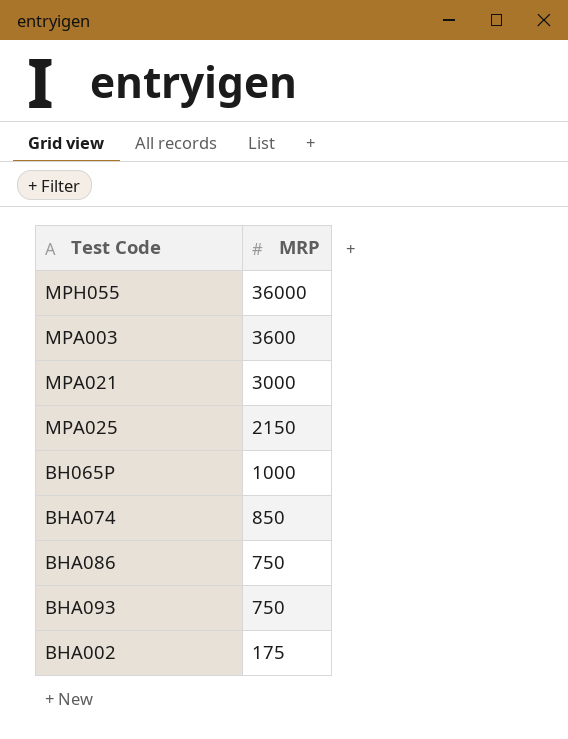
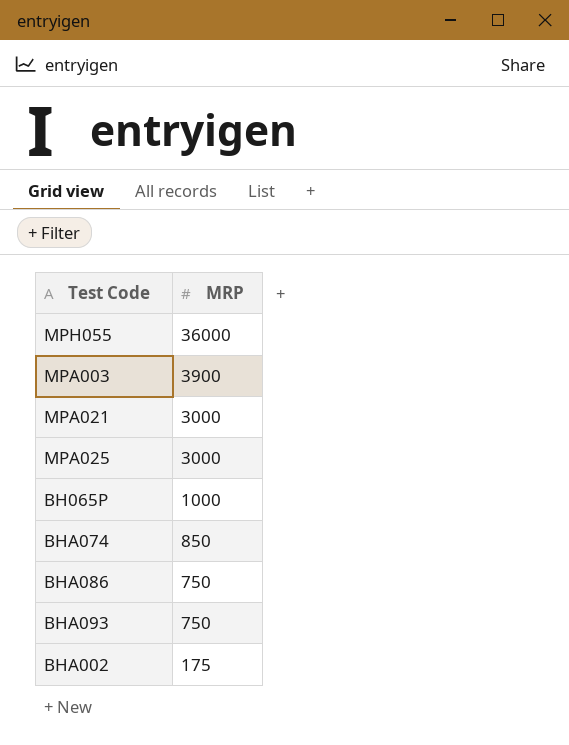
MPA003 | MRP: 3600 -> 3900
MPA025 | MRP: 2150 -> 3000

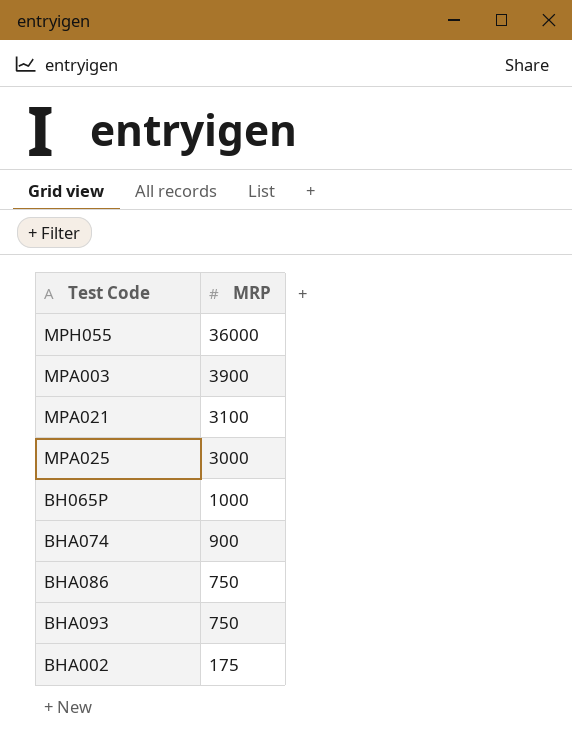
MPA021 | MRP: 3000 -> 3100
BHA074 | MRP: 850 -> 900

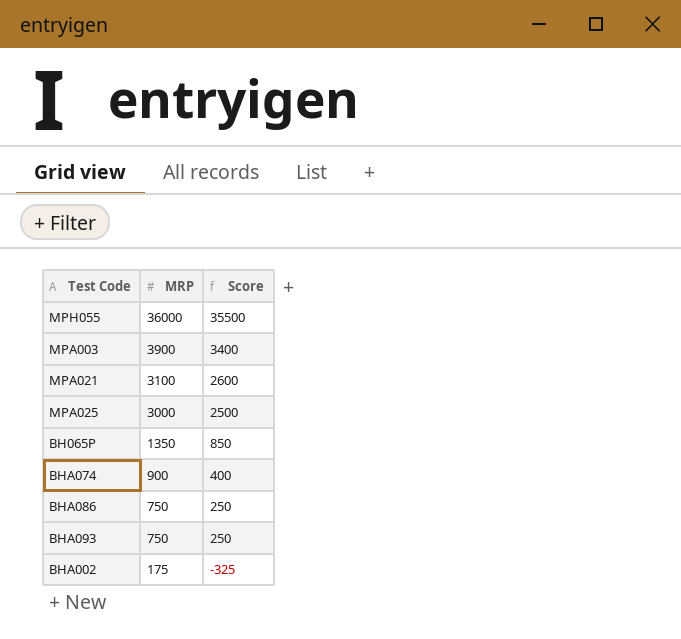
column Score | formula: none -> [MRP] - 500
BH065P | MRP: 1000 -> 1350

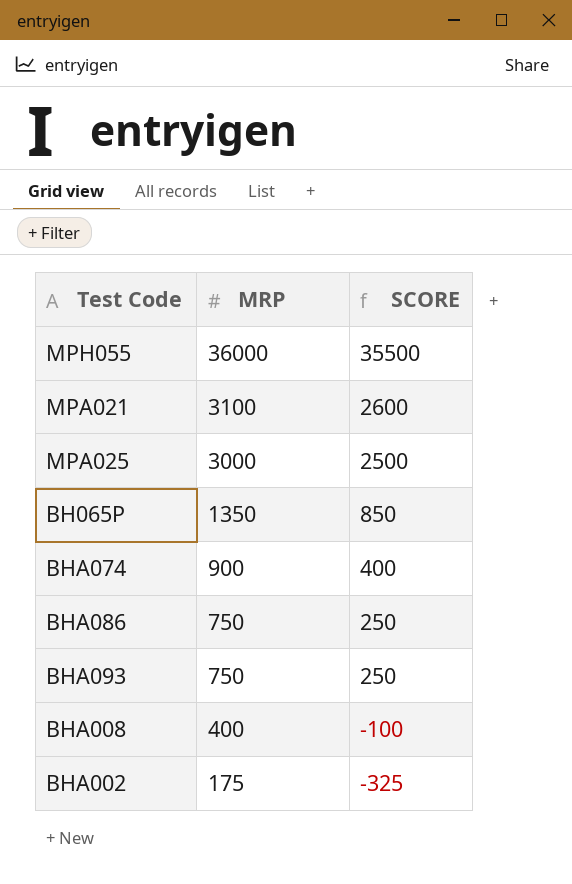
column name: Score -> SCORE
row MPA003: 3900 | 3400 -> none
row BHA008: none -> 400 | -100

